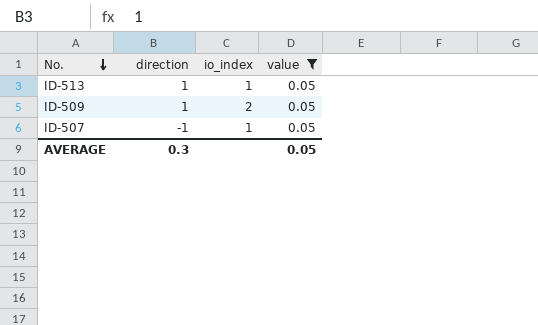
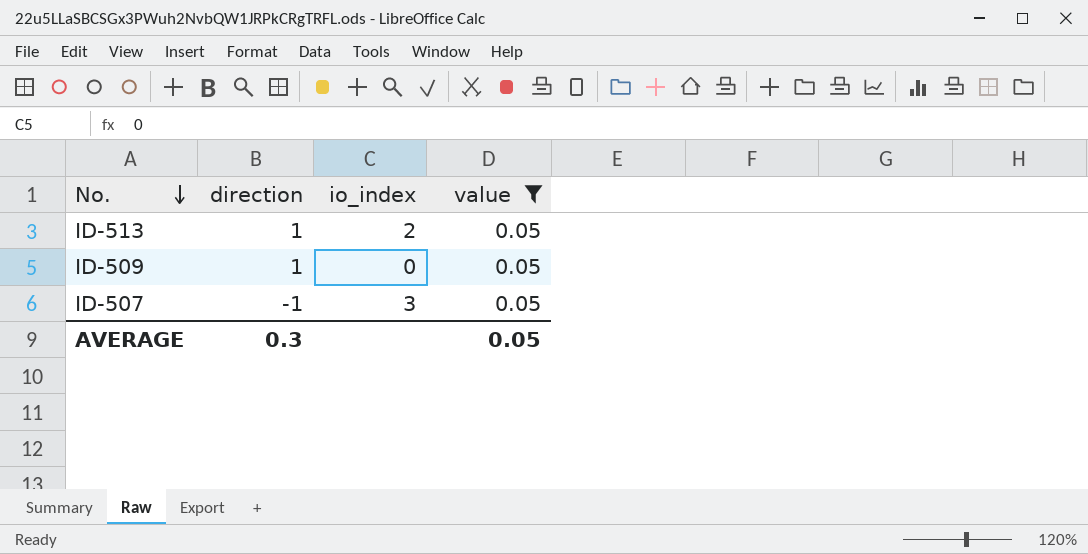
ID-513 | io_index: 1 -> 2
ID-509 | io_index: 2 -> 0
ID-507 | io_index: 1 -> 3

